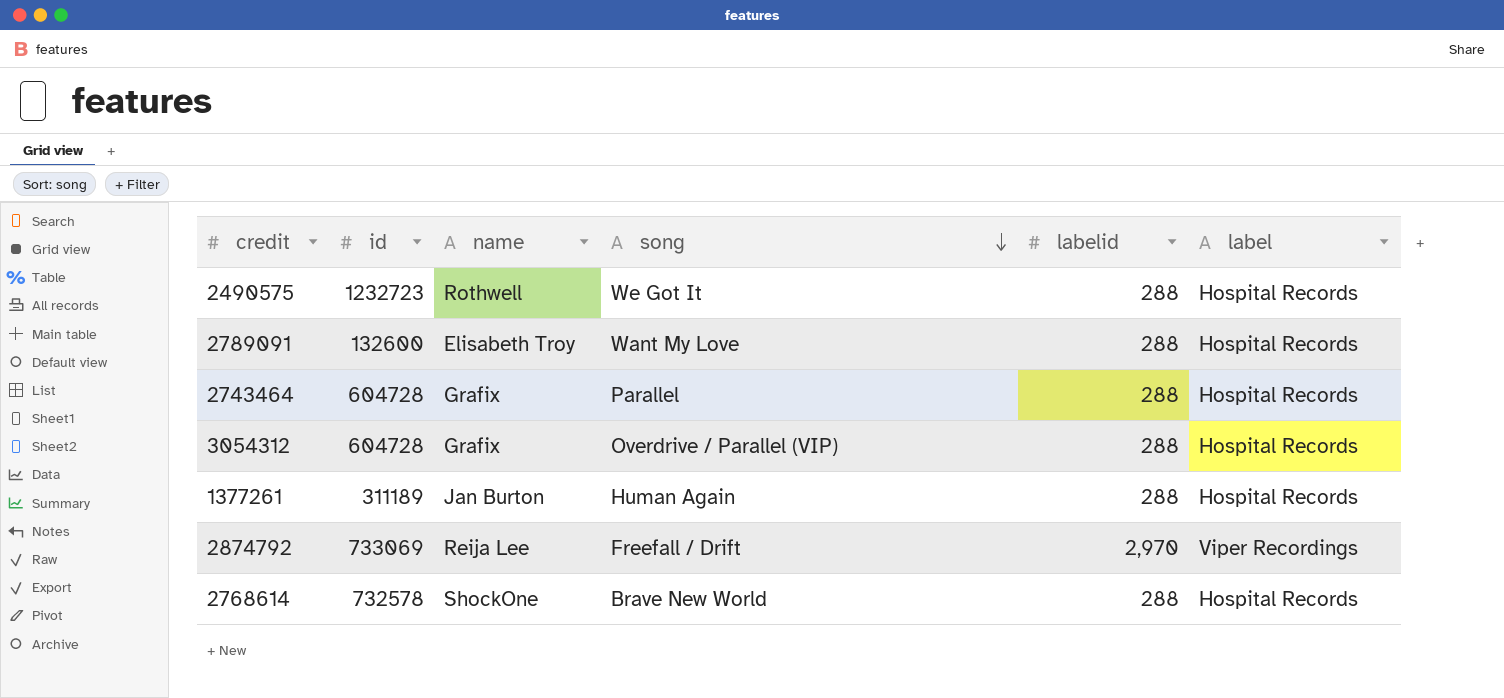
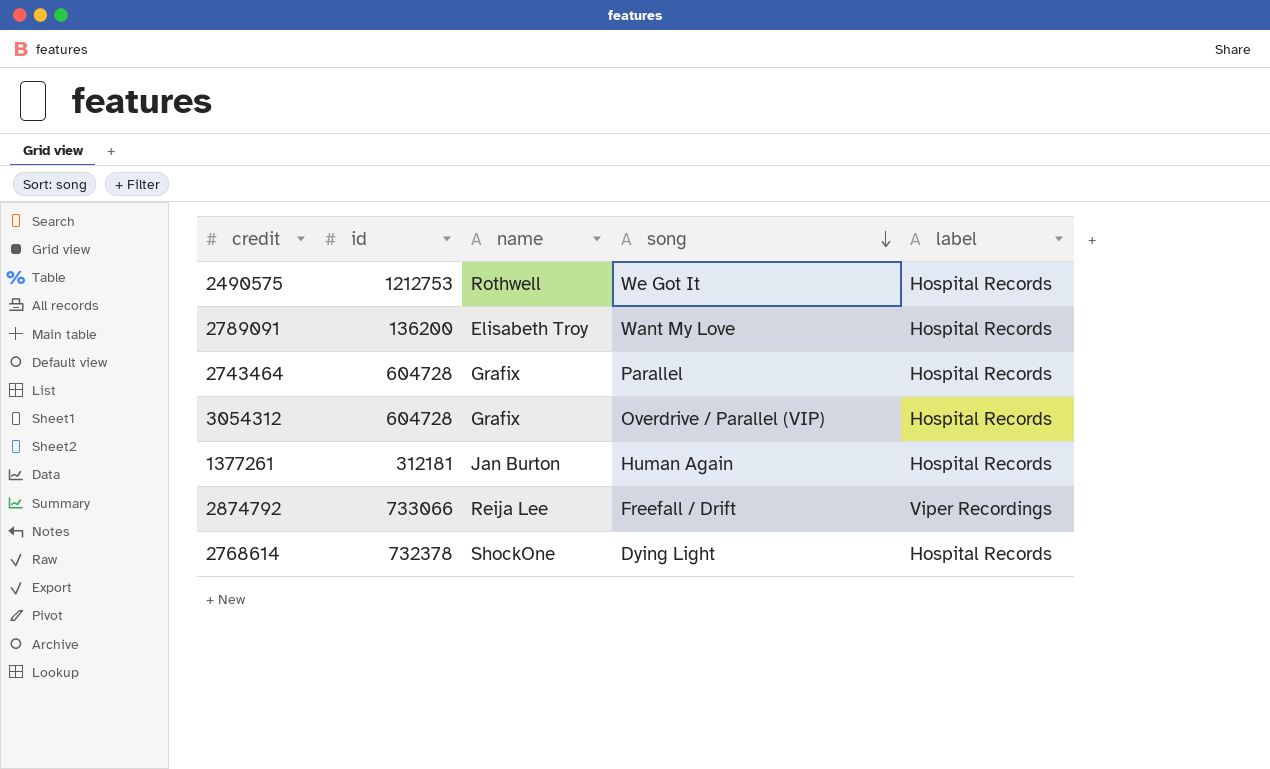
column labelid | position: 5 -> none
2490575 | id: 1232723 -> 1212753
2789091 | id: 132600 -> 136200
1377261 | id: 311189 -> 312181
2874792 | id: 733069 -> 733066
2768614 | id: 732578 -> 732378
2768614 | song: Brave New World -> Dying Light

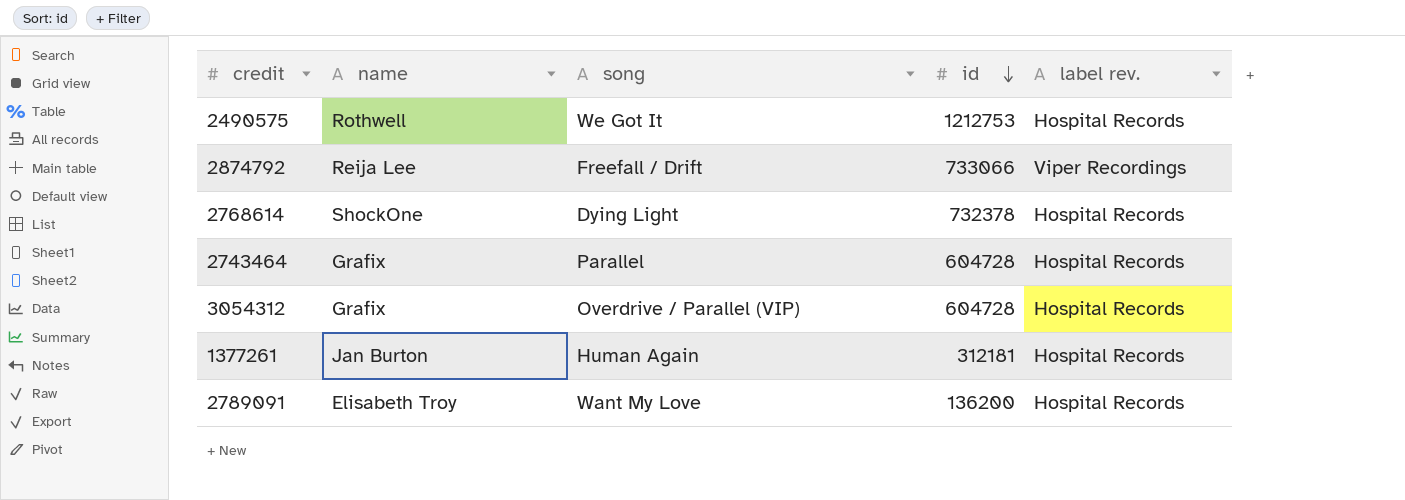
row order: song descending -> id descending
column id | position: 2 -> 4
column name: label -> label rev.

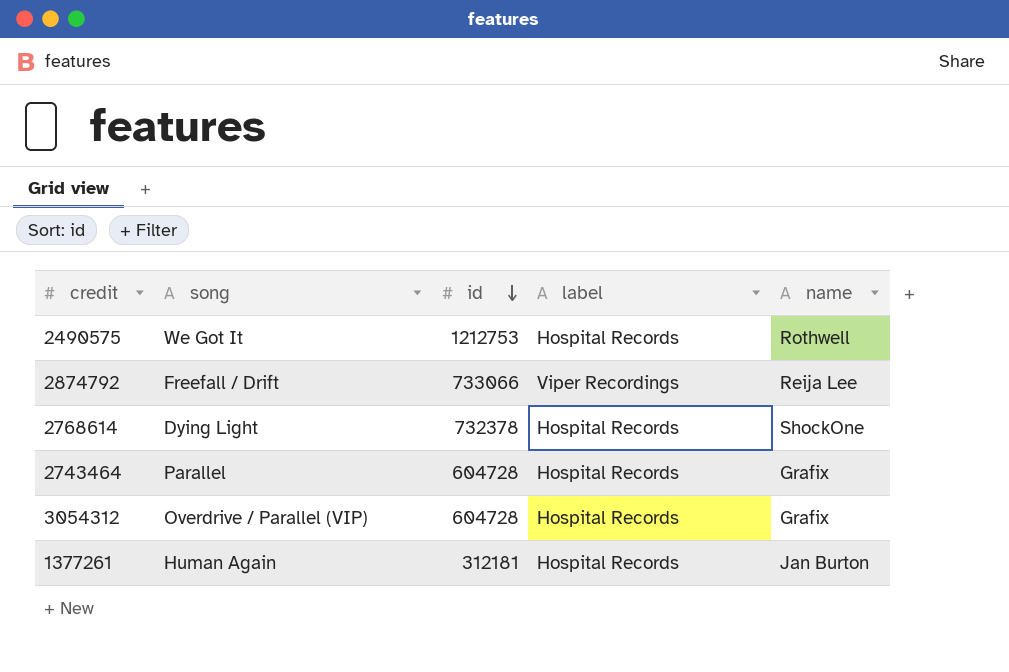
column name: label rev. -> label
column name | position: 2 -> 5
row 2789091: Elisabeth Troy | Want My Love | 136200 | Hospital Records -> none

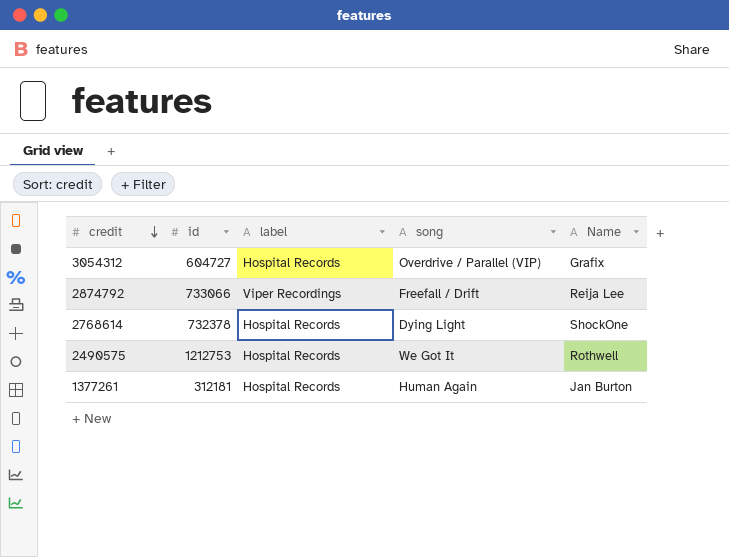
row order: id descending -> credit descending
column song | position: 2 -> 4
column name: name -> Name
row 2743464: Parallel | 604728 | Hospital Records | Grafix -> none
3054312 | id: 604728 -> 604727

